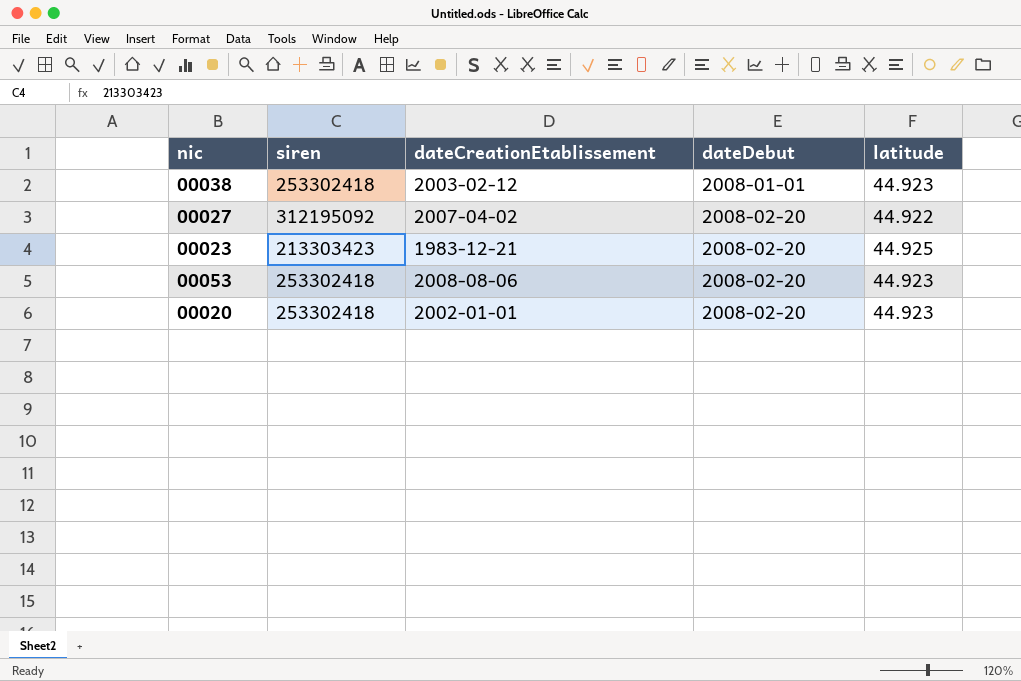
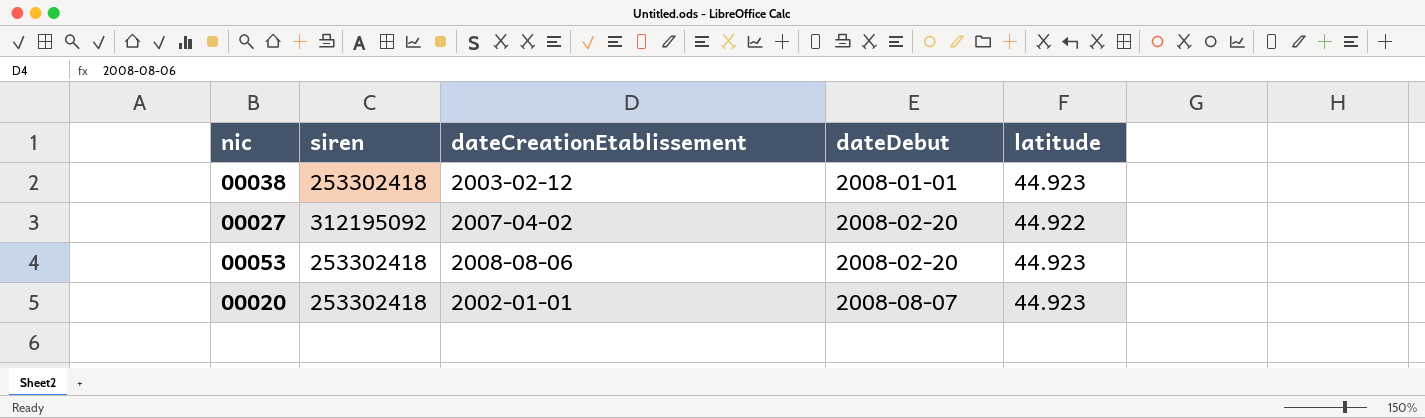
row 00023: 213303423 | 1983-12-21 | 2008-02-20 | 44.925 -> none
00020 | dateDebut: 2008-02-20 -> 2008-08-07

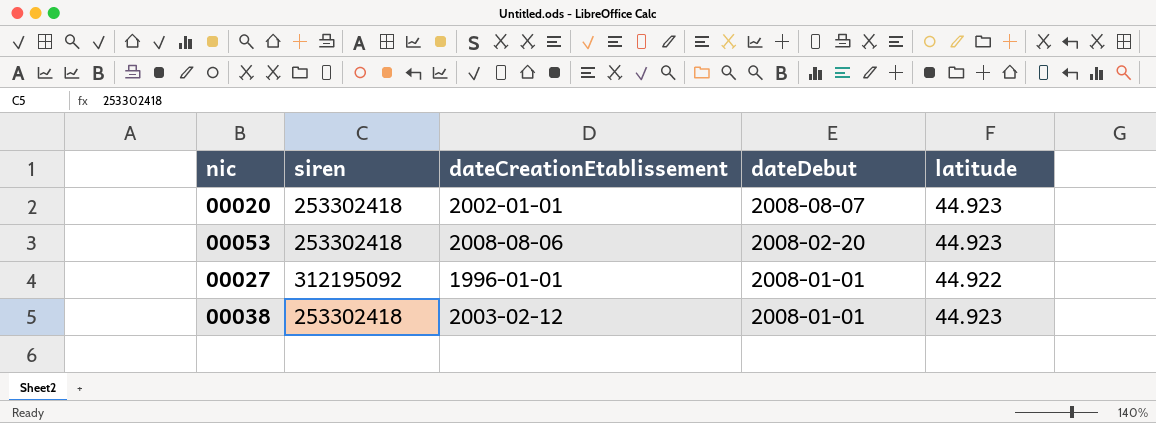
row order: dateDebut ascending -> dateDebut descending
00027 | dateCreationEtablissement: 2007-04-02 -> 1996-01-01
00027 | dateDebut: 2008-02-20 -> 2008-01-01

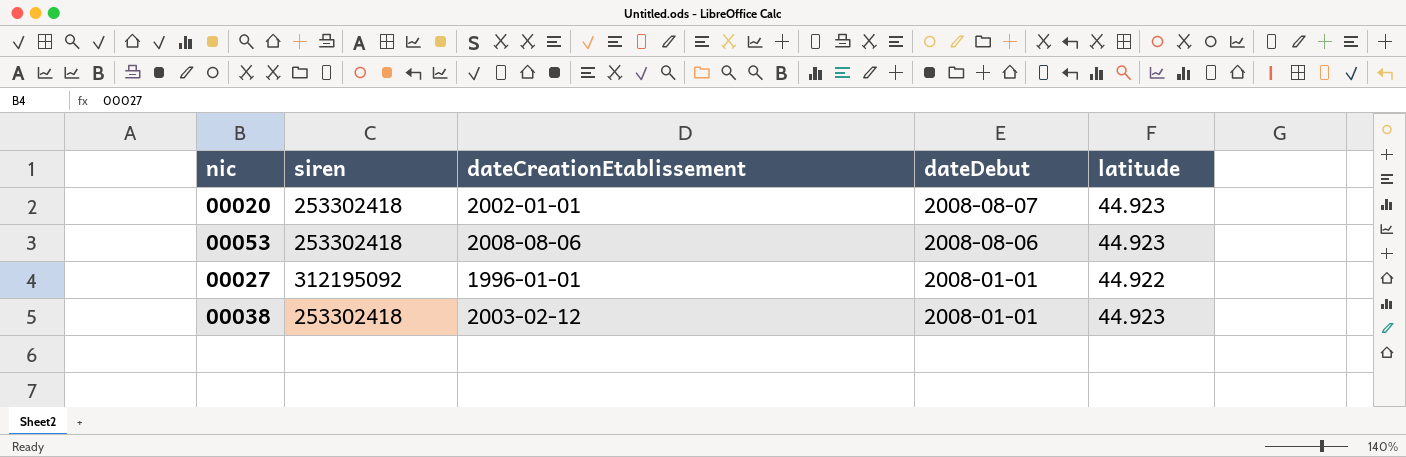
00053 | dateDebut: 2008-02-20 -> 2008-08-06

